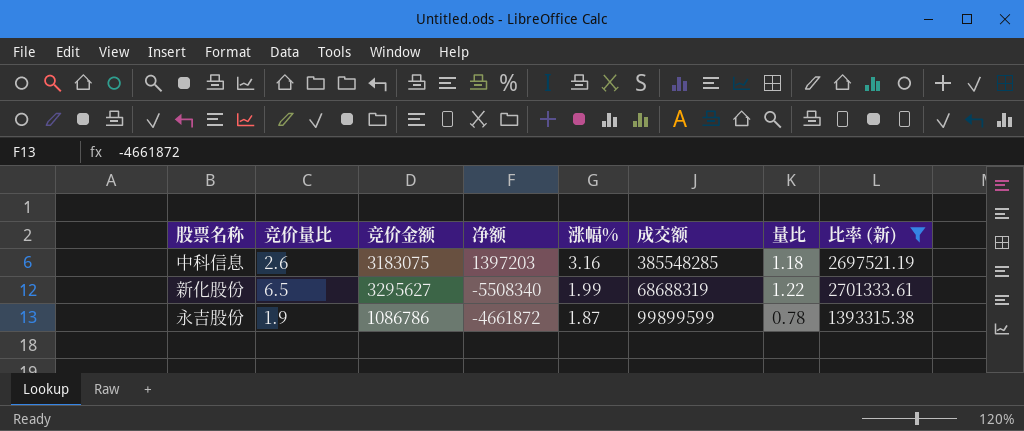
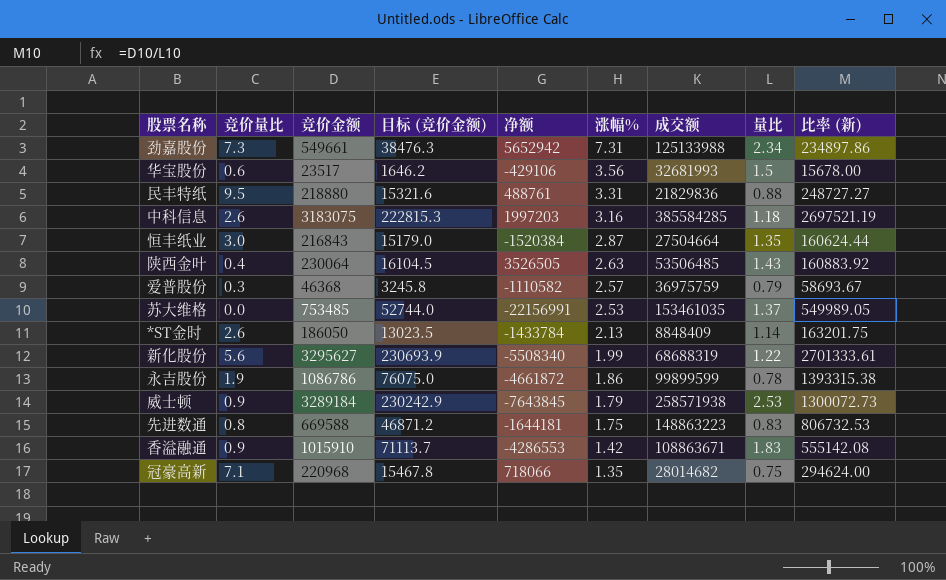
filter: 比率 (新) >= 1393315.38 -> none
column 目标 (竞价金额) | formula: none -> [竞价金额] * 0.07
中科信息 | 净额: 1397203 -> 1997203
中科信息 | 成交额: 385548285 -> 385584285
新化股份 | 竞价量比: 6.5 -> 5.6
永吉股份 | 涨幅%: 1.87 -> 1.86

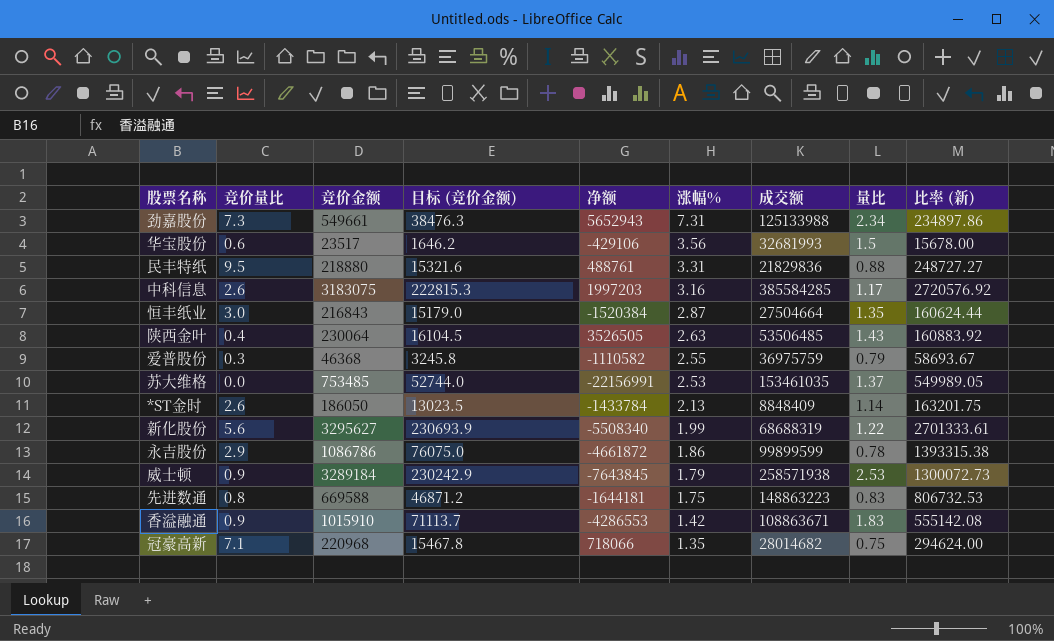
劲嘉股份 | 净额: 5652942 -> 5652943
中科信息 | 量比: 1.18 -> 1.17
中科信息 | 比率 (新): 2697521.19 -> 2720576.92
爱普股份 | 涨幅%: 2.57 -> 2.55
永吉股份 | 竞价量比: 1.9 -> 2.9

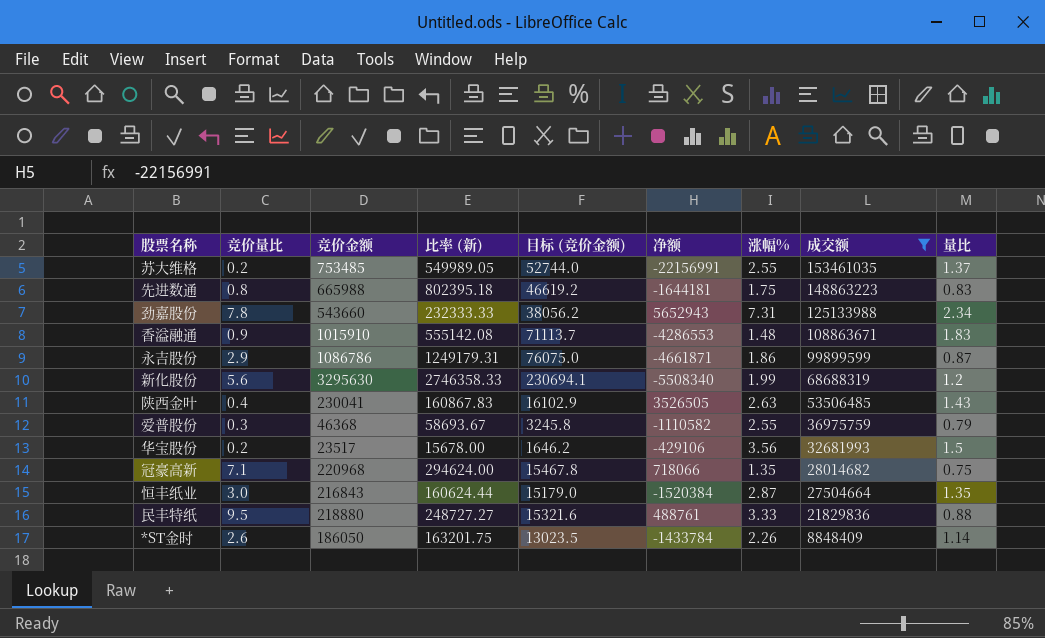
filter: none -> 成交额 <= 153461035
row order: 涨幅% descending -> 成交额 descending
column 比率 (新) | position: 9 -> 4
苏大维格 | 竞价量比: 0.0 -> 0.2
苏大维格 | 涨幅%: 2.53 -> 2.55
先进数通 | 竞价金额: 669588 -> 665988
先进数通 | 比率 (新): 806732.53 -> 802395.18
先进数通 | 目标 (竞价金额): 46871.2 -> 46619.2
劲嘉股份 | 竞价量比: 7.3 -> 7.8
劲嘉股份 | 竞价金额: 549661 -> 543660
劲嘉股份 | 比率 (新): 234897.86 -> 232333.33
劲嘉股份 | 目标 (竞价金额): 38476.3 -> 38056.2
香溢融通 | 涨幅%: 1.42 -> 1.48
永吉股份 | 比率 (新): 1393315.38 -> 1249179.31
永吉股份 | 净额: -4661872 -> -4661871
永吉股份 | 量比: 0.78 -> 0.87
新化股份 | 竞价金额: 3295627 -> 3295630
新化股份 | 比率 (新): 2701333.61 -> 2746358.33
新化股份 | 目标 (竞价金额): 230693.9 -> 230694.1
新化股份 | 量比: 1.22 -> 1.2
陕西金叶 | 竞价金额: 230064 -> 230041
陕西金叶 | 比率 (新): 160883.92 -> 160867.83
陕西金叶 | 目标 (竞价金额): 16104.5 -> 16102.9
华宝股份 | 竞价量比: 0.6 -> 0.2
民丰特纸 | 涨幅%: 3.31 -> 3.33
*ST金时 | 涨幅%: 2.13 -> 2.26

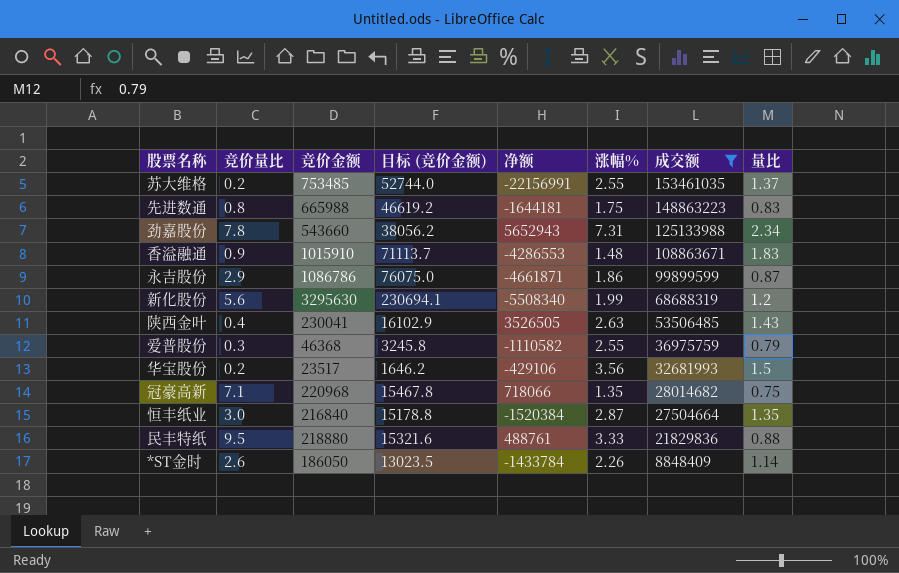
column 比率 (新) | formula: [竞价金额] / [量比] -> none
恒丰纸业 | 竞价金额: 216843 -> 216840
恒丰纸业 | 目标 (竞价金额): 15179.0 -> 15178.8

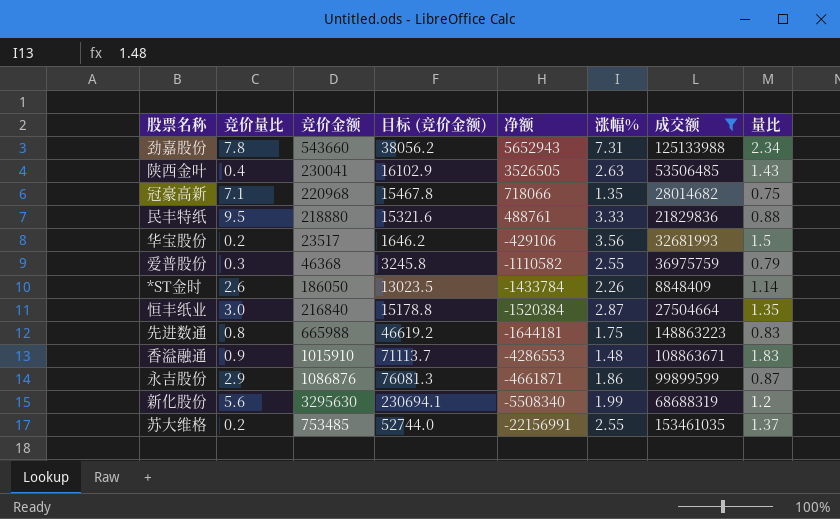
row order: 成交额 descending -> 净额 descending
永吉股份 | 竞价金额: 1086786 -> 1086876
永吉股份 | 目标 (竞价金额): 76075.0 -> 76081.3

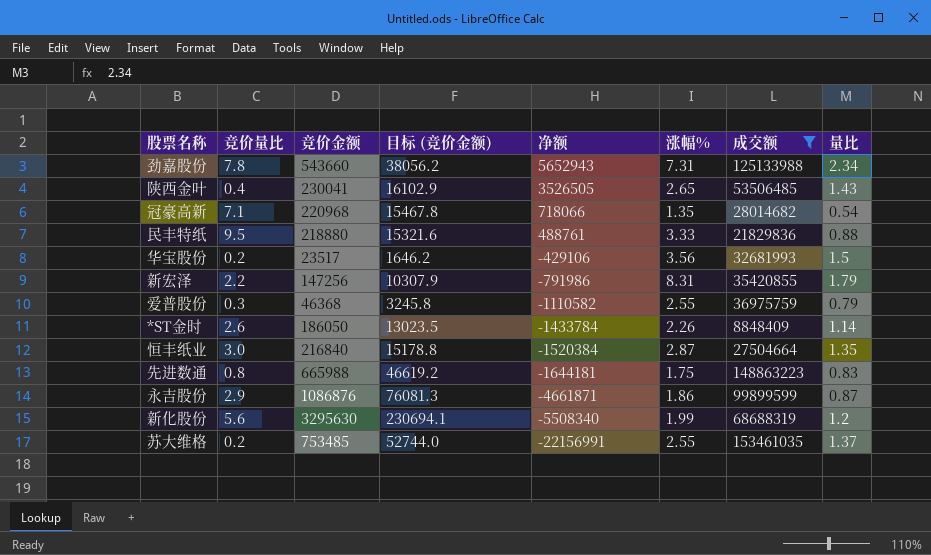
row 香溢融通: 0.9 | 1015910 | 71113.7 | -4286553 | 1.48 | 108863671 | 1.83 -> none
陕西金叶 | 涨幅%: 2.63 -> 2.65
冠豪高新 | 量比: 0.75 -> 0.54
row 新宏泽: none -> 2.2 | 147256 | 10307.9 | -791986 | 8.31 | 35420855 | 1.79

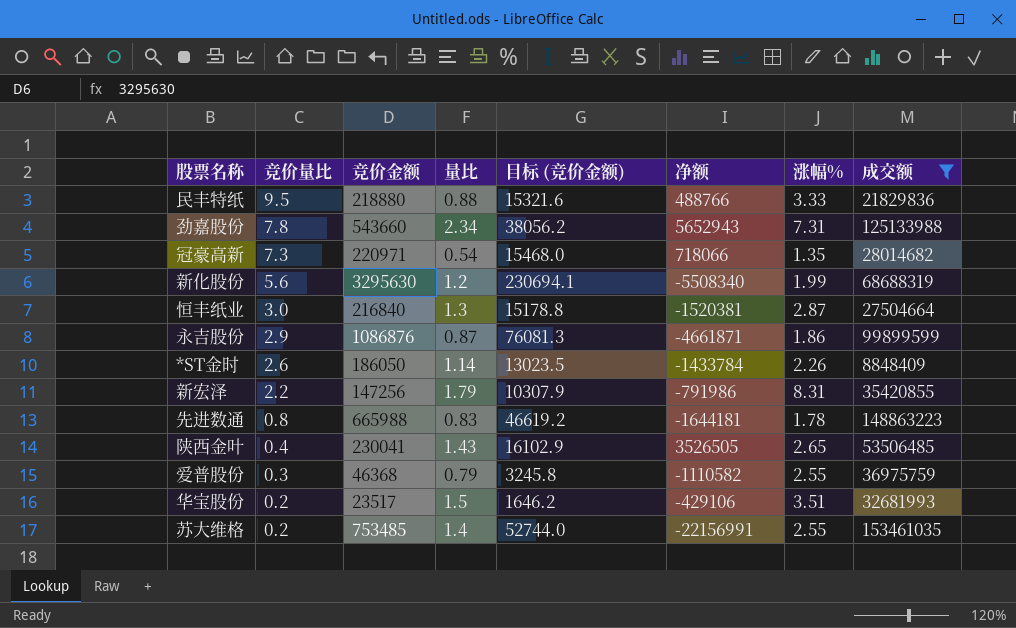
row order: 净额 descending -> 竞价量比 descending
column 量比 | position: 8 -> 4
民丰特纸 | 净额: 488761 -> 488766
冠豪高新 | 竞价量比: 7.1 -> 7.3
冠豪高新 | 竞价金额: 220968 -> 220971
冠豪高新 | 目标 (竞价金额): 15467.8 -> 15468.0
恒丰纸业 | 量比: 1.35 -> 1.3
恒丰纸业 | 净额: -1520384 -> -1520381
先进数通 | 涨幅%: 1.75 -> 1.78
华宝股份 | 涨幅%: 3.56 -> 3.51
苏大维格 | 量比: 1.37 -> 1.4

